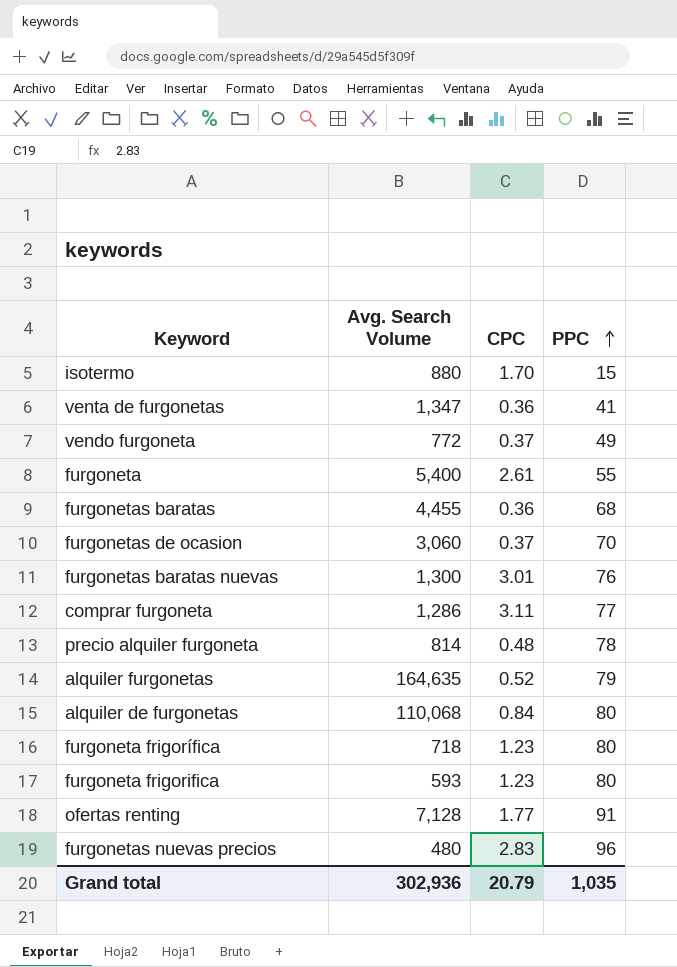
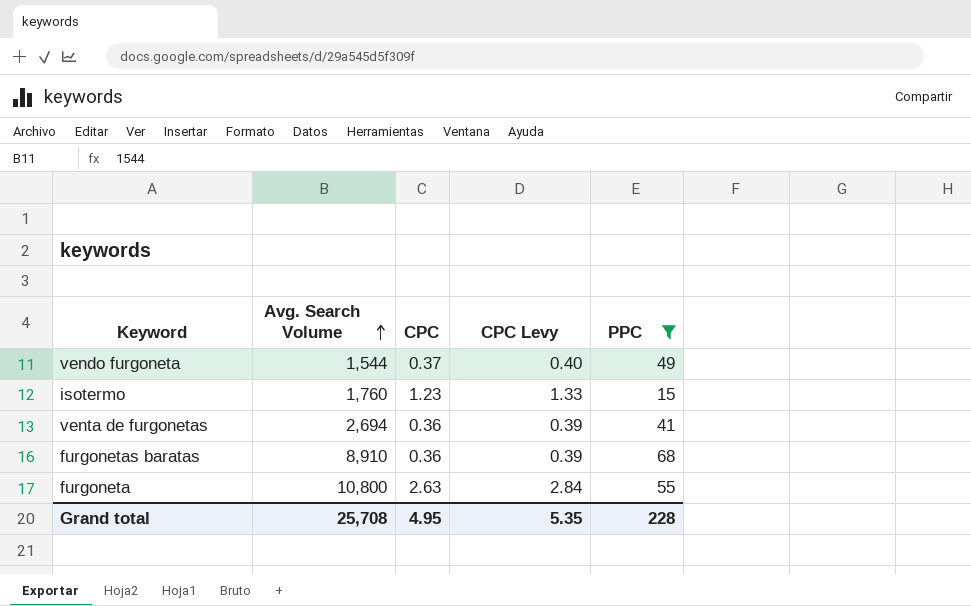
filter: none -> PPC <= 68
row order: PPC ascending -> Avg. Search Volume ascending
column CPC Levy | formula: none -> [CPC] * 1.08
vendo furgoneta | Avg. Search Volume: 772 -> 1,544
isotermo | Avg. Search Volume: 880 -> 1,760
isotermo | CPC: 1.70 -> 1.23
venta de furgonetas | Avg. Search Volume: 1,347 -> 2,694
furgonetas baratas | Avg. Search Volume: 4,455 -> 8,910
furgoneta | Avg. Search Volume: 5,400 -> 10,800
furgoneta | CPC: 2.61 -> 2.63
Grand total | Avg. Search Volume: 302,936 -> 25,708
Grand total | CPC: 20.79 -> 4.95
Grand total | PPC: 1,035 -> 228

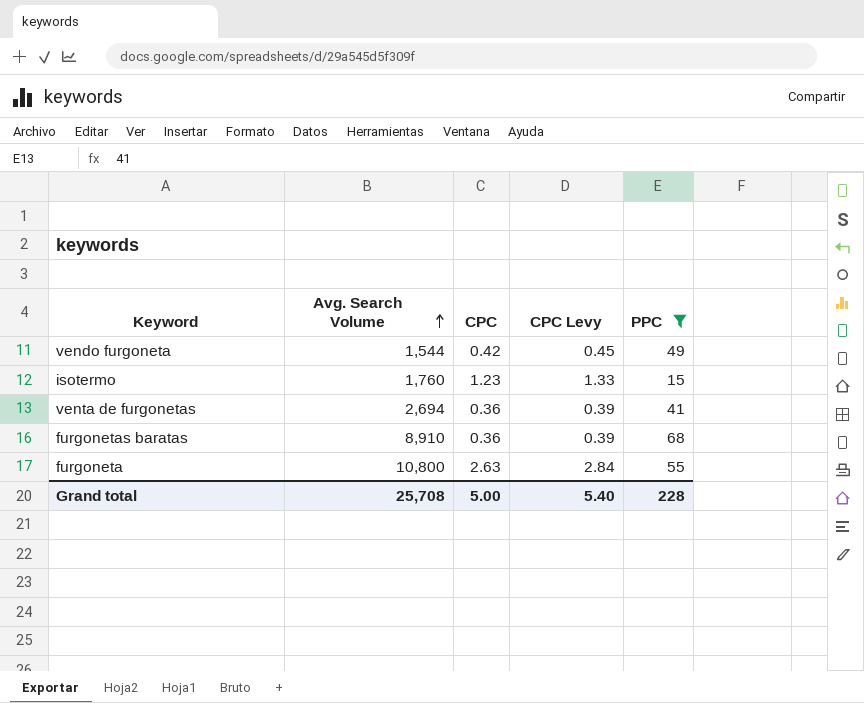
vendo furgoneta | CPC: 0.37 -> 0.42
vendo furgoneta | CPC Levy: 0.40 -> 0.45
Grand total | CPC: 4.95 -> 5.00
Grand total | CPC Levy: 5.35 -> 5.40

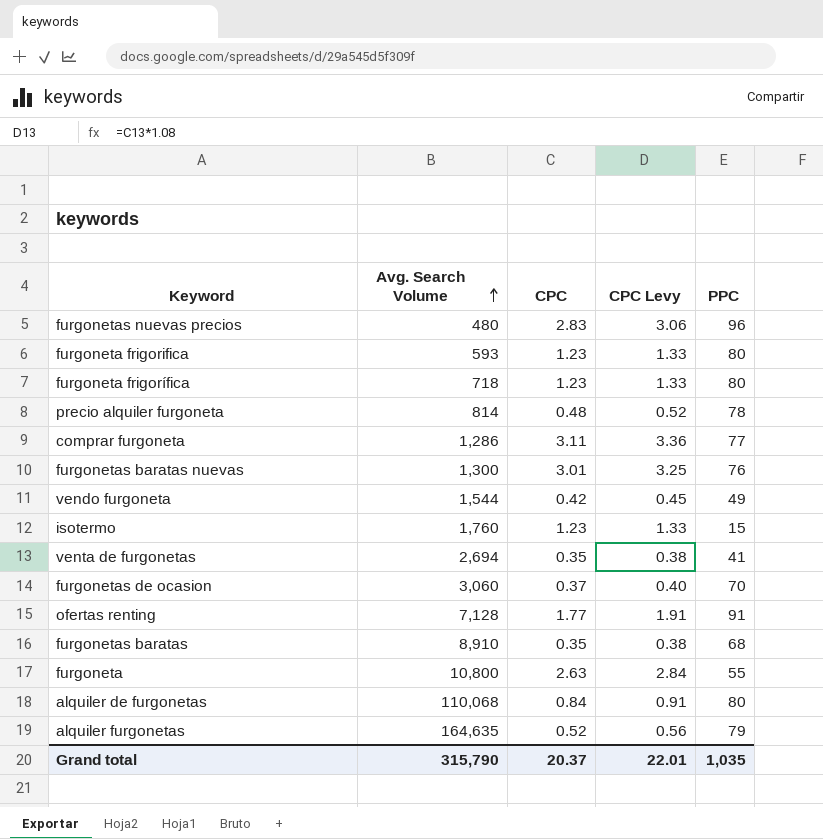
filter: PPC <= 68 -> none
venta de furgonetas | CPC: 0.36 -> 0.35
venta de furgonetas | CPC Levy: 0.39 -> 0.38
furgonetas baratas | CPC: 0.36 -> 0.35
furgonetas baratas | CPC Levy: 0.39 -> 0.38
Grand total | Avg. Search Volume: 25,708 -> 315,790
Grand total | CPC: 5.00 -> 20.37
Grand total | CPC Levy: 5.40 -> 22.01
Grand total | PPC: 228 -> 1,035

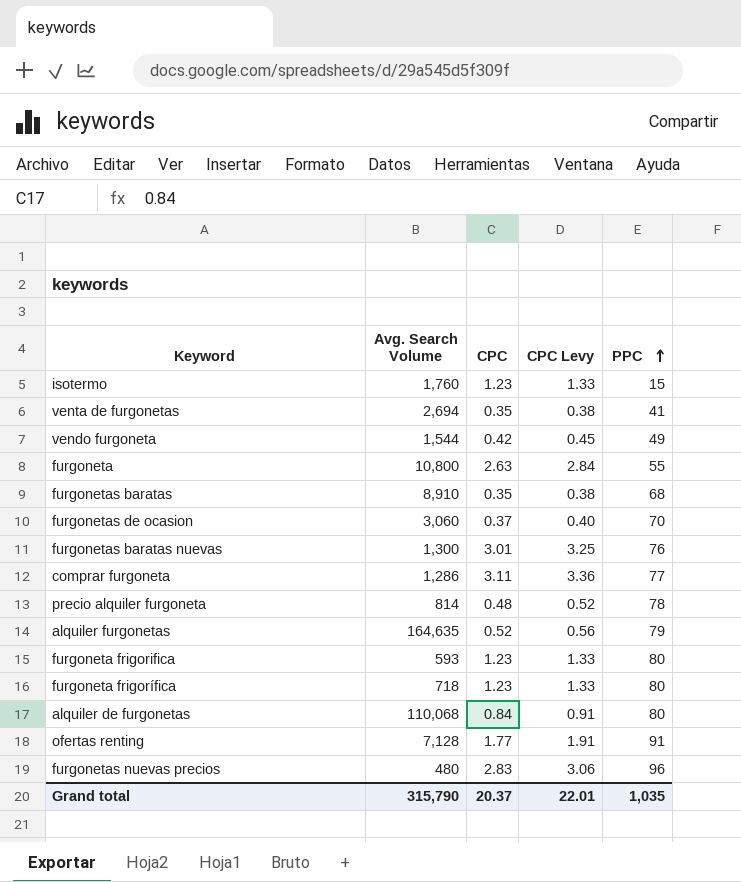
row order: Avg. Search Volume ascending -> PPC ascending

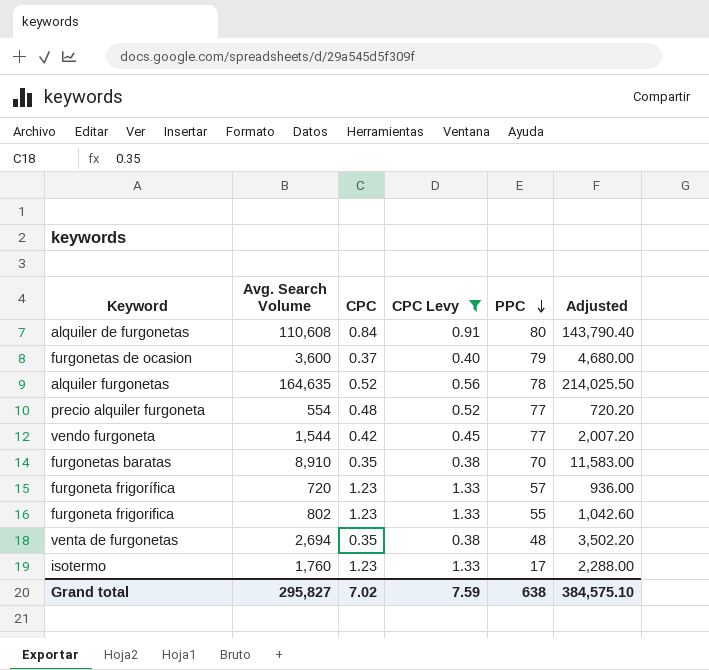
filter: none -> CPC Levy <= 1.33
row order: PPC ascending -> PPC descending
column Adjusted | formula: none -> [Avg. Search Volume] * 1.3
alquiler de furgonetas | Avg. Search Volume: 110,068 -> 110,608
furgonetas de ocasion | Avg. Search Volume: 3,060 -> 3,600
furgonetas de ocasion | PPC: 70 -> 79
alquiler furgonetas | PPC: 79 -> 78
precio alquiler furgoneta | Avg. Search Volume: 814 -> 554
precio alquiler furgoneta | PPC: 78 -> 77
vendo furgoneta | PPC: 49 -> 77
furgonetas baratas | PPC: 68 -> 70
furgoneta frigorífica | Avg. Search Volume: 718 -> 720
furgoneta frigorífica | PPC: 80 -> 57
furgoneta frigorifica | Avg. Search Volume: 593 -> 802
furgoneta frigorifica | PPC: 80 -> 55
venta de furgonetas | PPC: 41 -> 48
isotermo | PPC: 15 -> 17
Grand total | Avg. Search Volume: 315,790 -> 295,827
Grand total | CPC: 20.37 -> 7.02
Grand total | CPC Levy: 22.01 -> 7.59
Grand total | PPC: 1,035 -> 638

